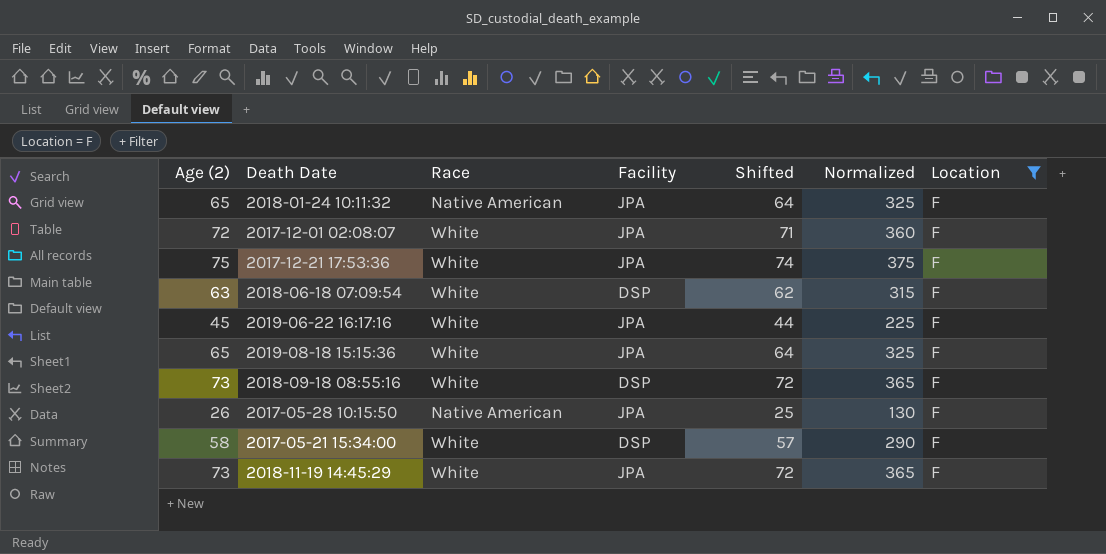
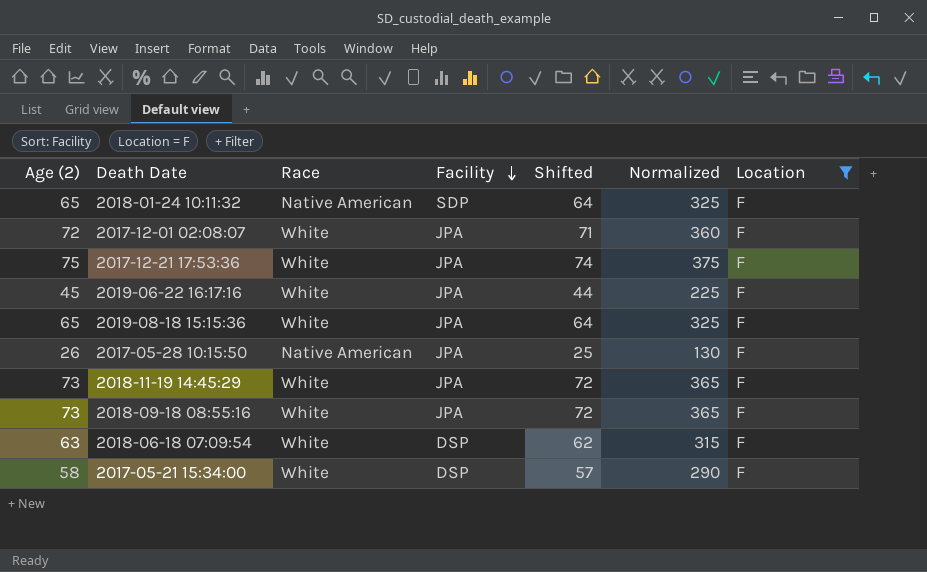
row order: none -> Facility descending
2018-01-24 10:11:32 | Facility: JPA -> SDP
2018-09-18 08:55:16 | Facility: DSP -> JPA

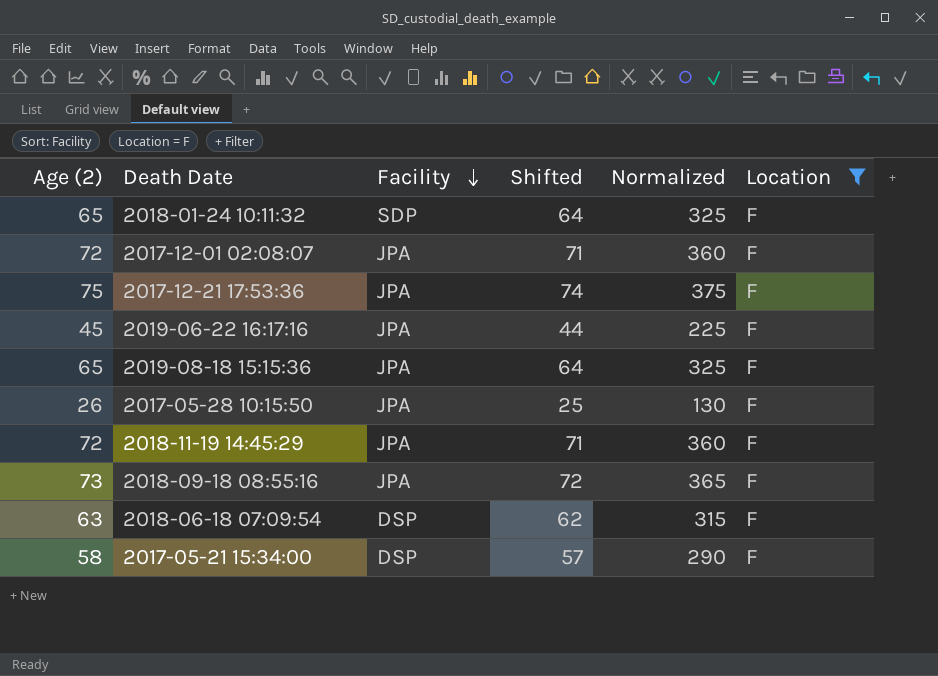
column Race | position: 3 -> none
2018-11-19 14:45:29 | Age (2): 73 -> 72
2018-11-19 14:45:29 | Shifted: 72 -> 71
2018-11-19 14:45:29 | Normalized: 365 -> 360

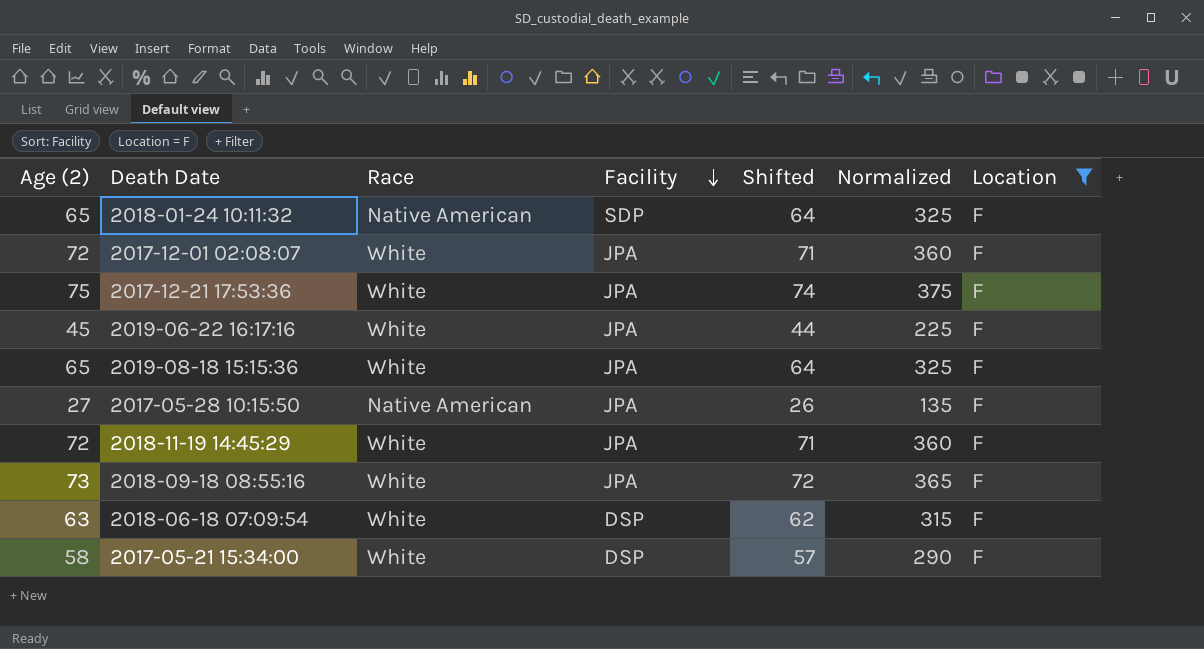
column Race | position: none -> 3
2017-05-28 10:15:50 | Age (2): 26 -> 27
2017-05-28 10:15:50 | Shifted: 25 -> 26
2017-05-28 10:15:50 | Normalized: 130 -> 135

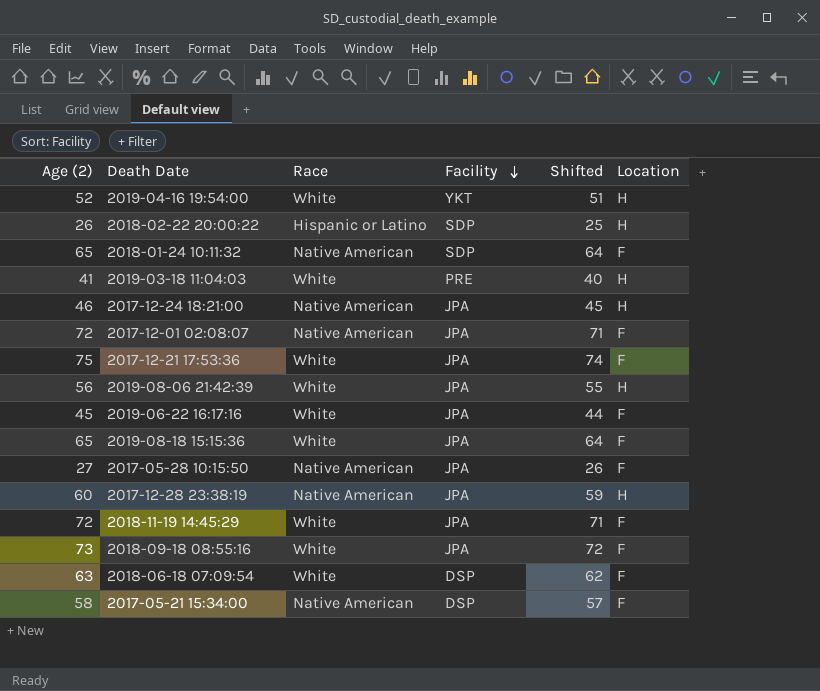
filter: Location = F -> none
column Normalized | formula: [Age (2)] * 5 -> none
2017-12-01 02:08:07 | Race: White -> Native American
2017-05-21 15:34:00 | Race: White -> Native American

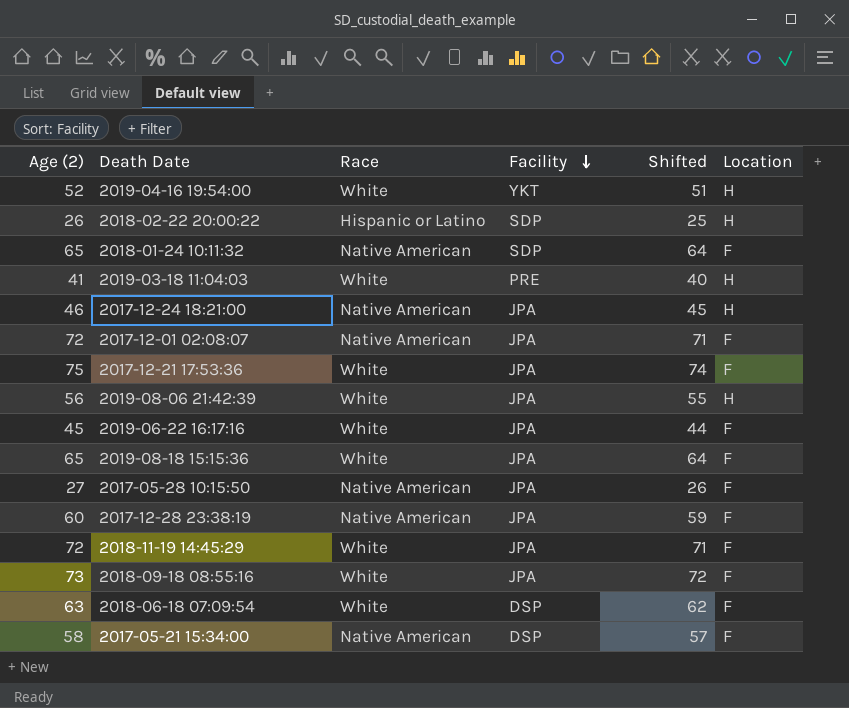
2017-12-28 23:38:19 | Location: H -> F

